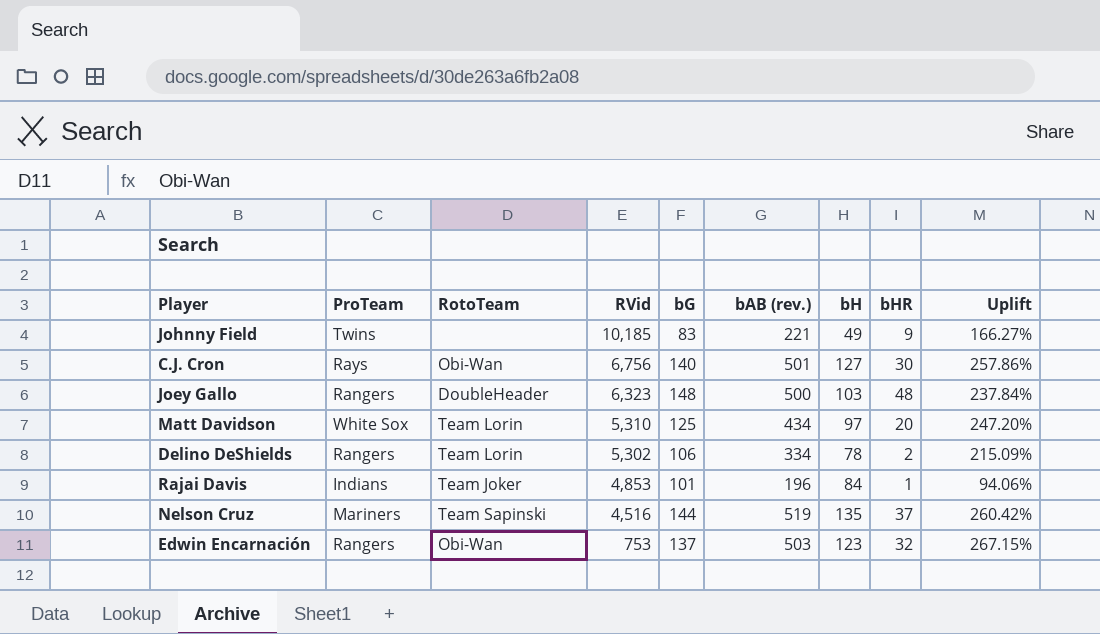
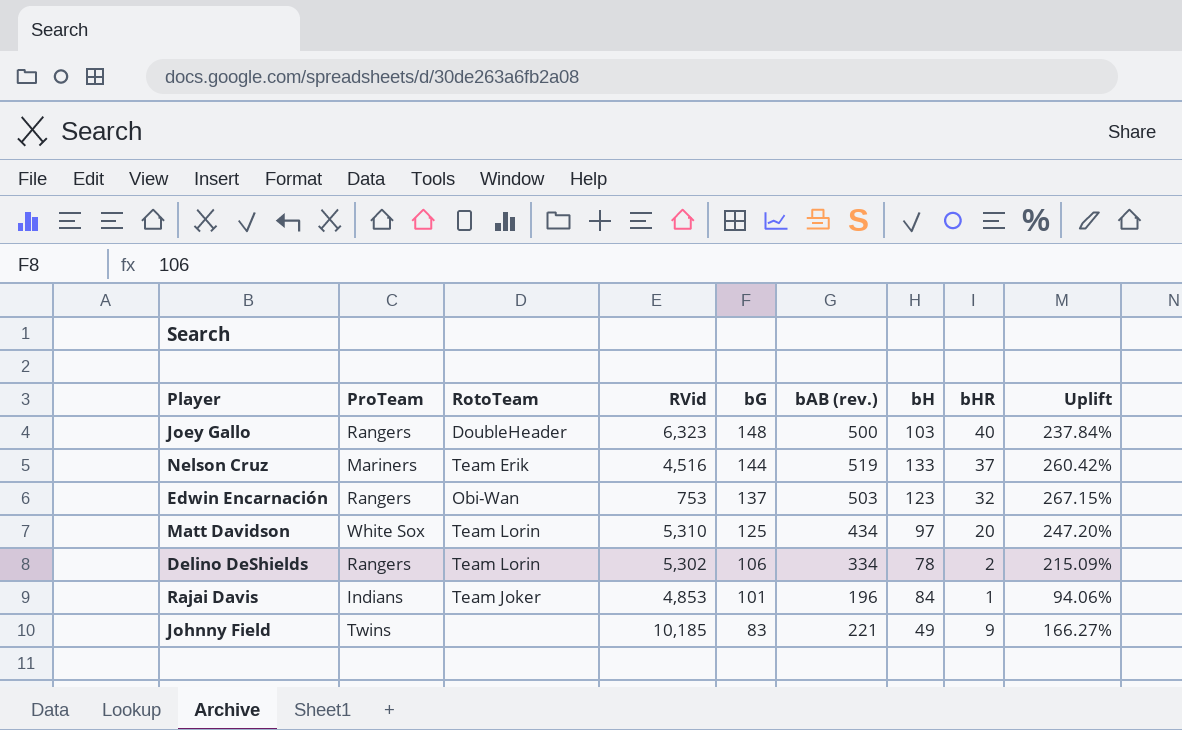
row order: RVid descending -> bG descending
row C.J. Cron: Rays | Obi-Wan | 6,756 | 140 | 501 | 127 | 30 | 257.86% -> none
Joey Gallo | bHR: 48 -> 40
Nelson Cruz | RotoTeam: Team Sapinski -> Team Erik
Nelson Cruz | bH: 135 -> 133

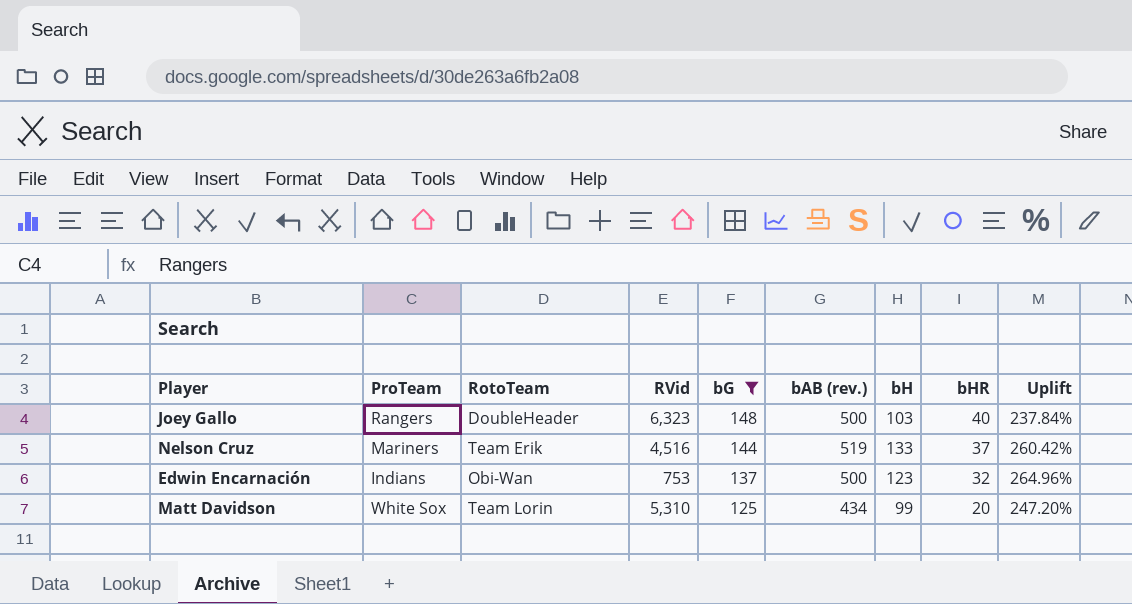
filter: none -> bG >= 125
Edwin Encarnación | ProTeam: Rangers -> Indians
Edwin Encarnación | bAB (rev.): 503 -> 500
Edwin Encarnación | Uplift: 267.15% -> 264.96%
Matt Davidson | bH: 97 -> 99

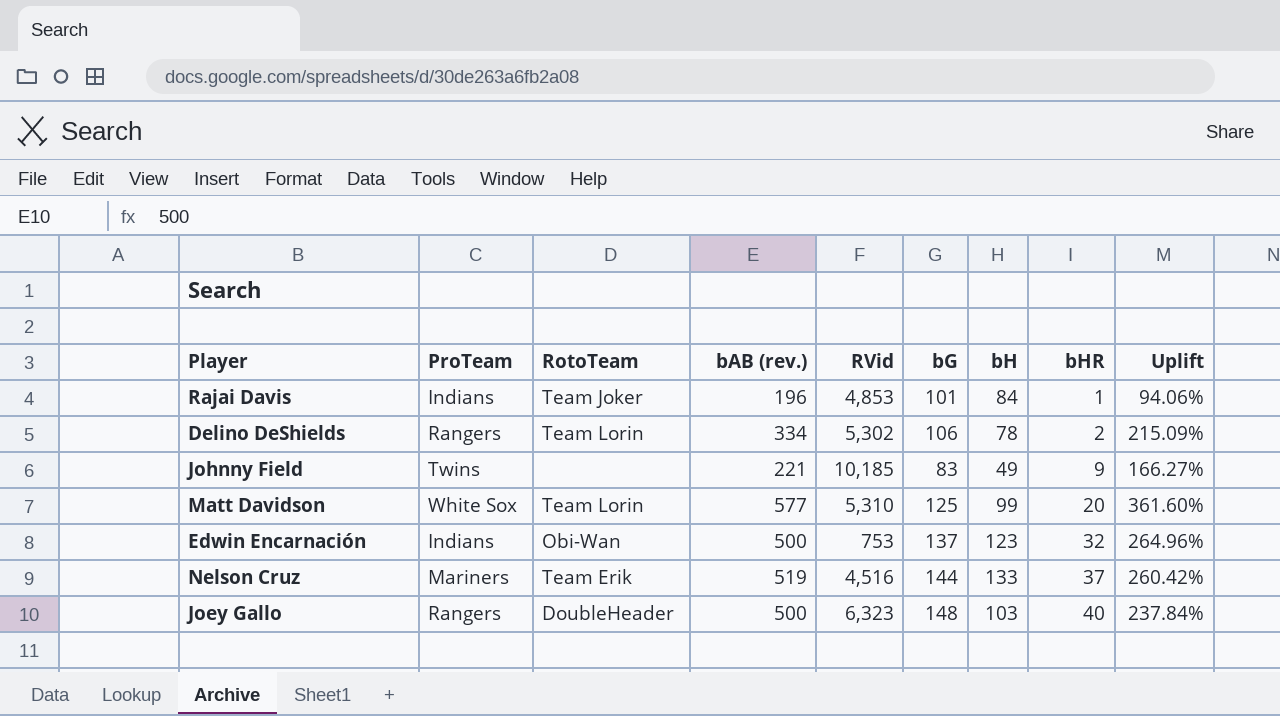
filter: bG >= 125 -> none
row order: bG descending -> bHR ascending
column bAB (rev.) | position: 6 -> 4
Matt Davidson | bAB (rev.): 434 -> 577
Matt Davidson | Uplift: 247.20% -> 361.60%

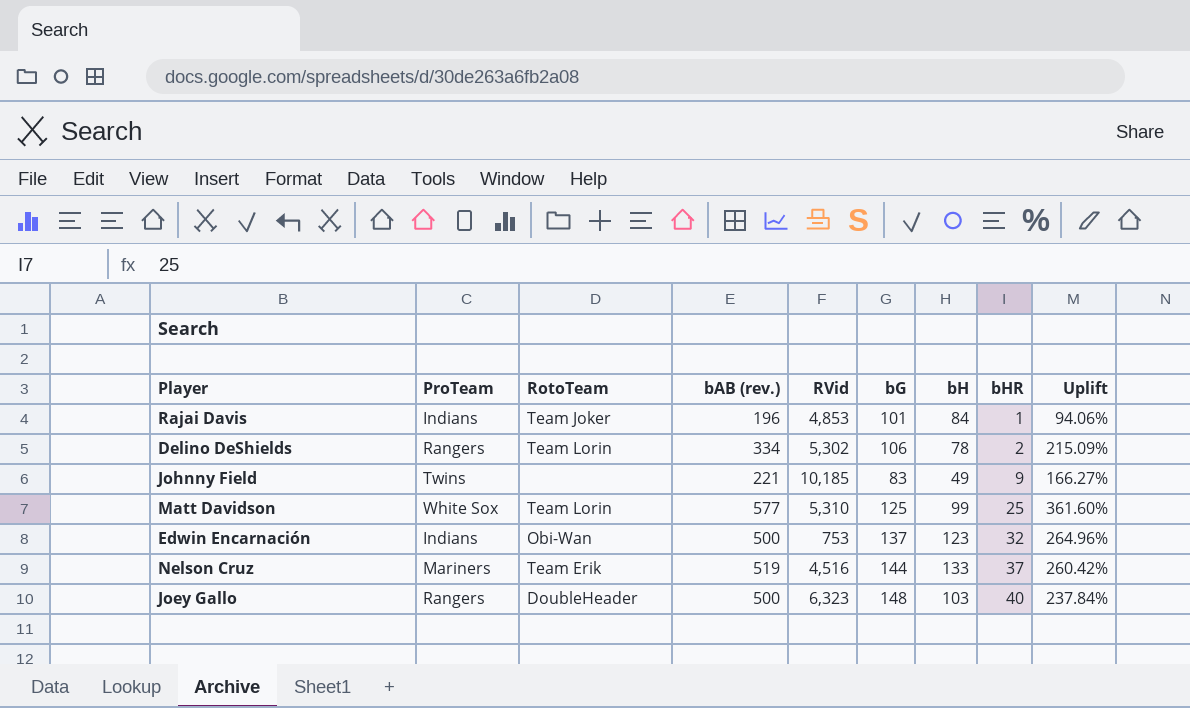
Matt Davidson | bHR: 20 -> 25

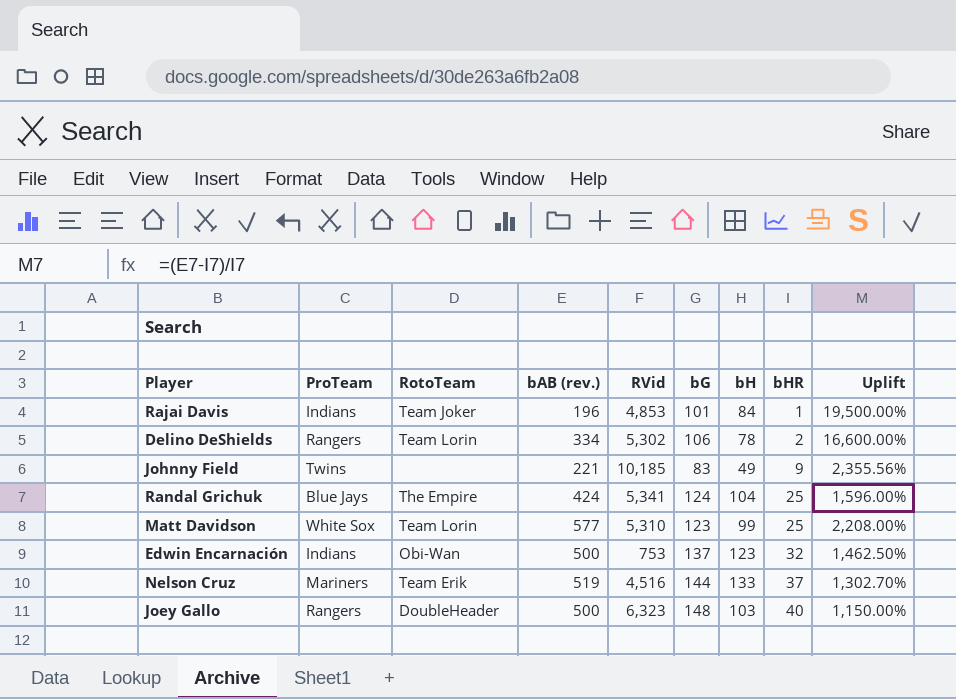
column Uplift | formula: ([bAB (rev.)] - [bG]) / [bG] -> ([bAB (rev.)] - [bHR]) / [bHR]
row Randal Grichuk: none -> Blue Jays | The Empire | 424 | 5,341 | 124 | 104 | 25 | 1,596.00%
Matt Davidson | bG: 125 -> 123

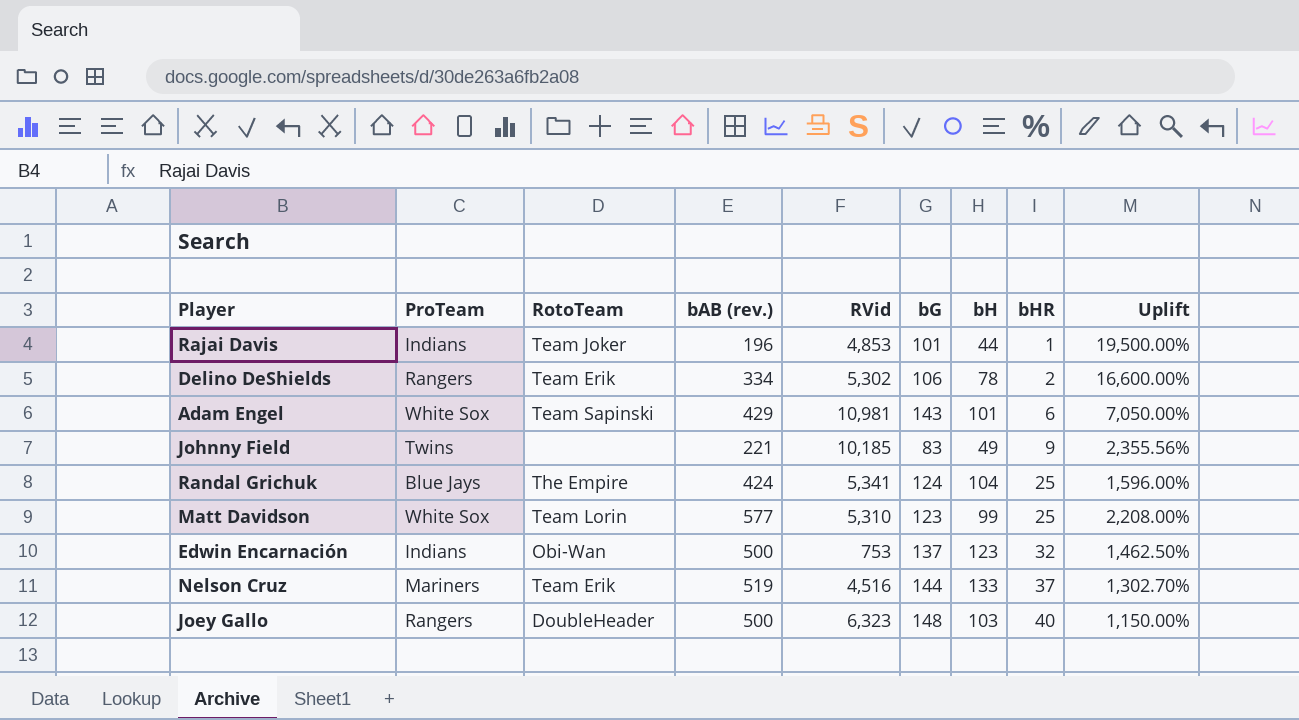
Rajai Davis | bH: 84 -> 44
Delino DeShields | RotoTeam: Team Lorin -> Team Erik
row Adam Engel: none -> White Sox | Team Sapinski | 429 | 10,981 | 143 | 101 | 6 | 7,050.00%

